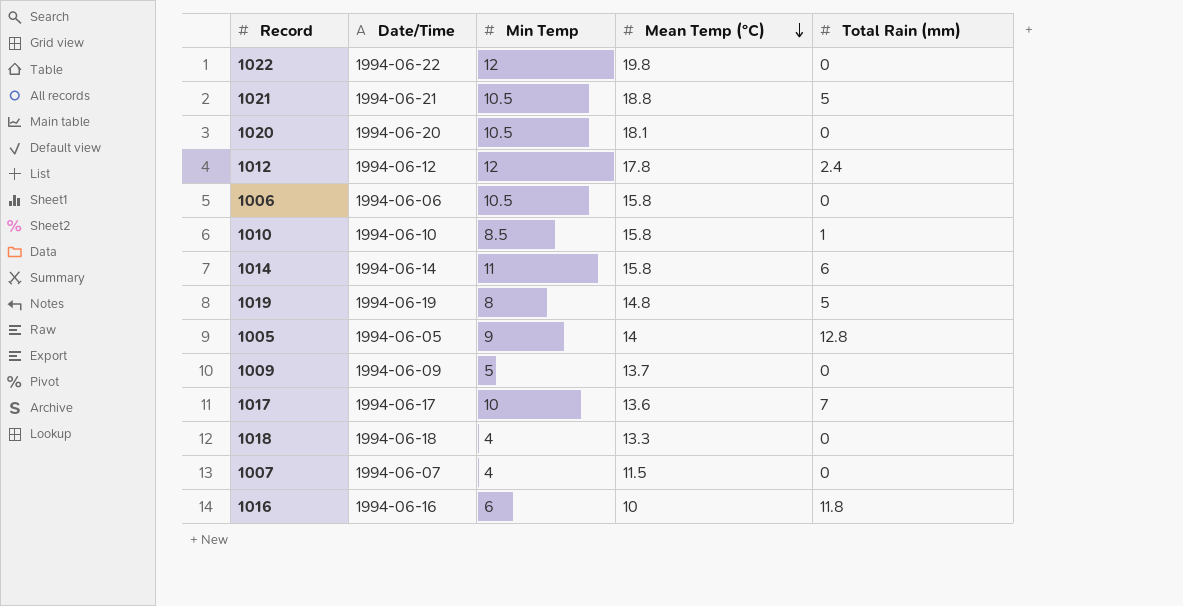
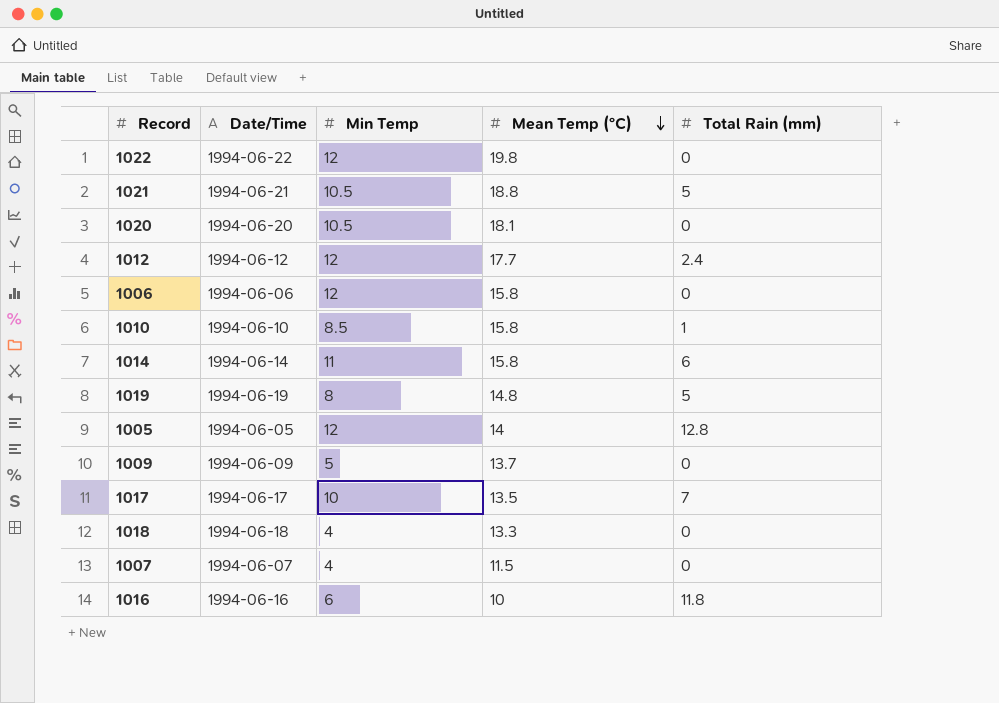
1012 | Mean Temp (°C): 17.8 -> 17.7
1006 | Min Temp: 10.5 -> 12
1005 | Min Temp: 9 -> 12
1017 | Mean Temp (°C): 13.6 -> 13.5

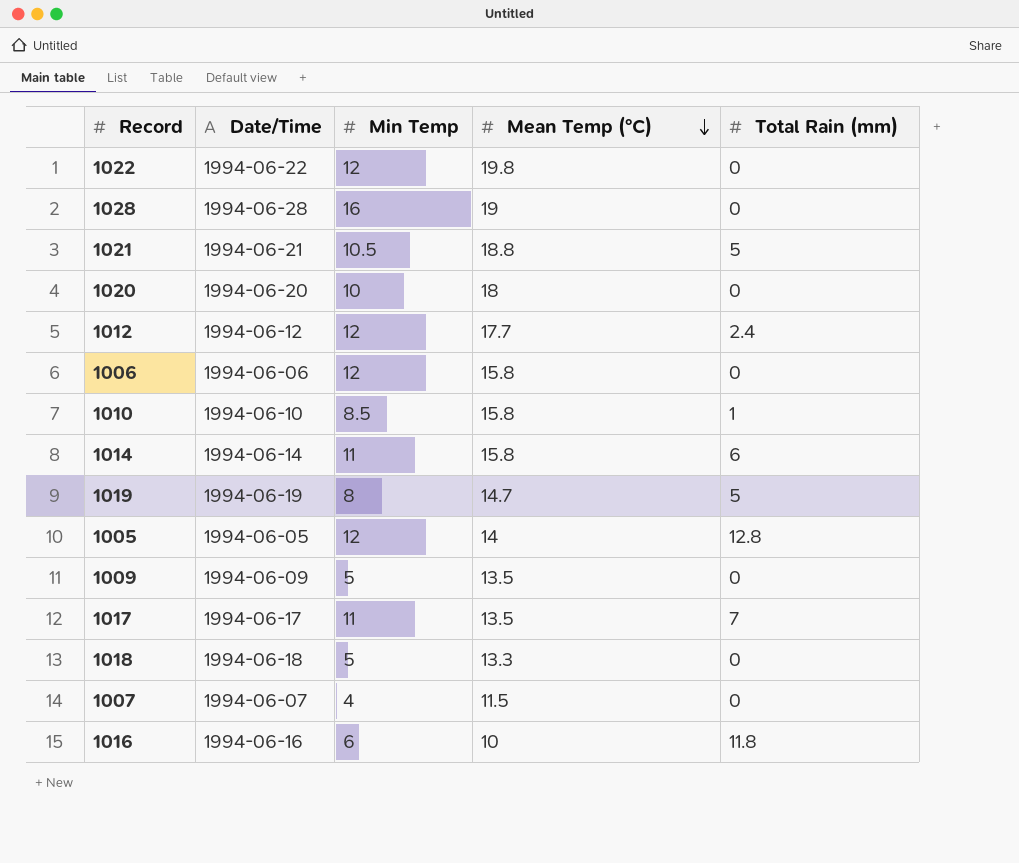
row 1028: none -> 1994-06-28 | 16 | 19 | 0
1020 | Min Temp: 10.5 -> 10
1020 | Mean Temp (°C): 18.1 -> 18
1019 | Mean Temp (°C): 14.8 -> 14.7
1009 | Mean Temp (°C): 13.7 -> 13.5
1017 | Min Temp: 10 -> 11
1018 | Min Temp: 4 -> 5

